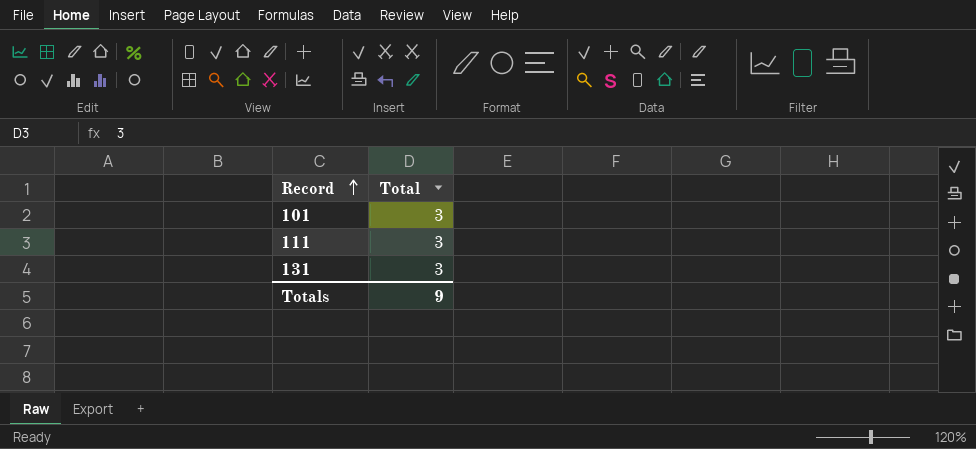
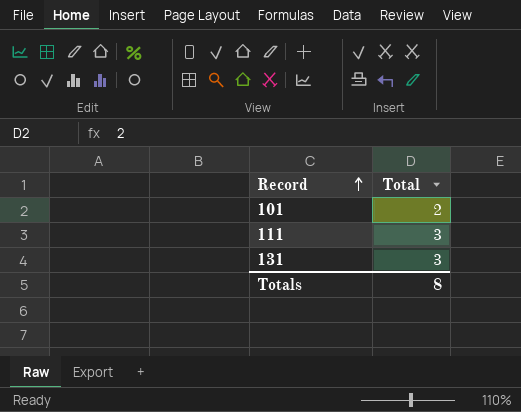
101 | Total: 3 -> 2
Totals | Total: 9 -> 8

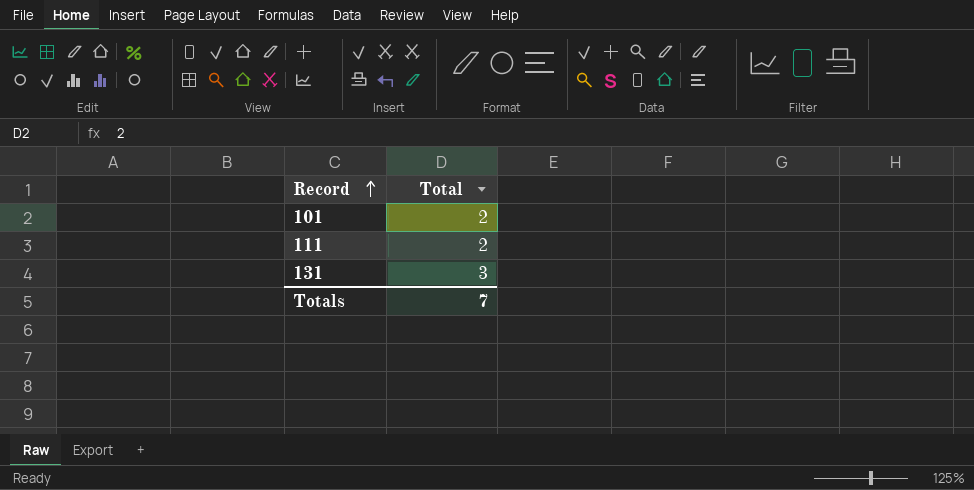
111 | Total: 3 -> 2
Totals | Total: 8 -> 7

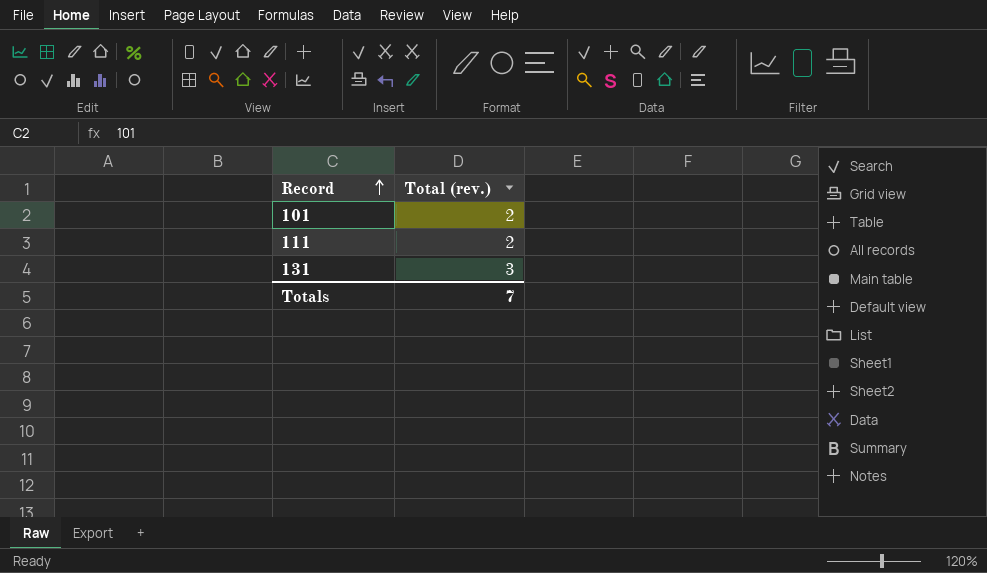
column name: Total -> Total (rev.)

